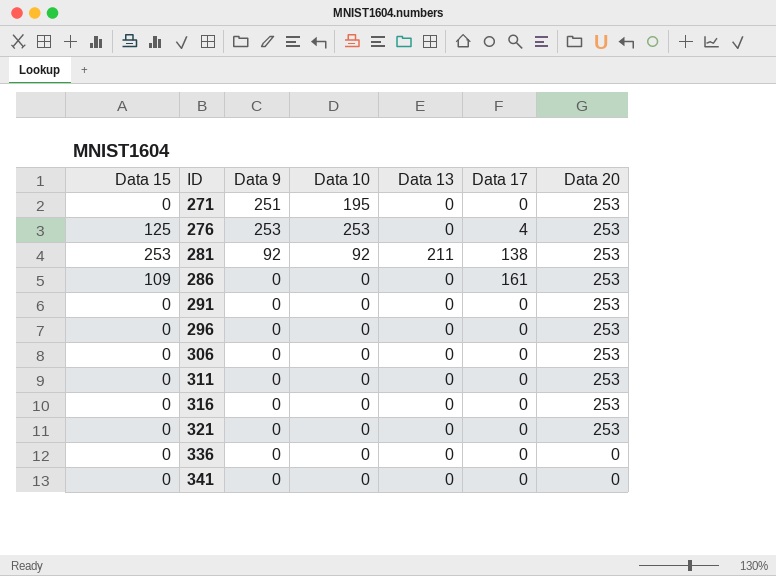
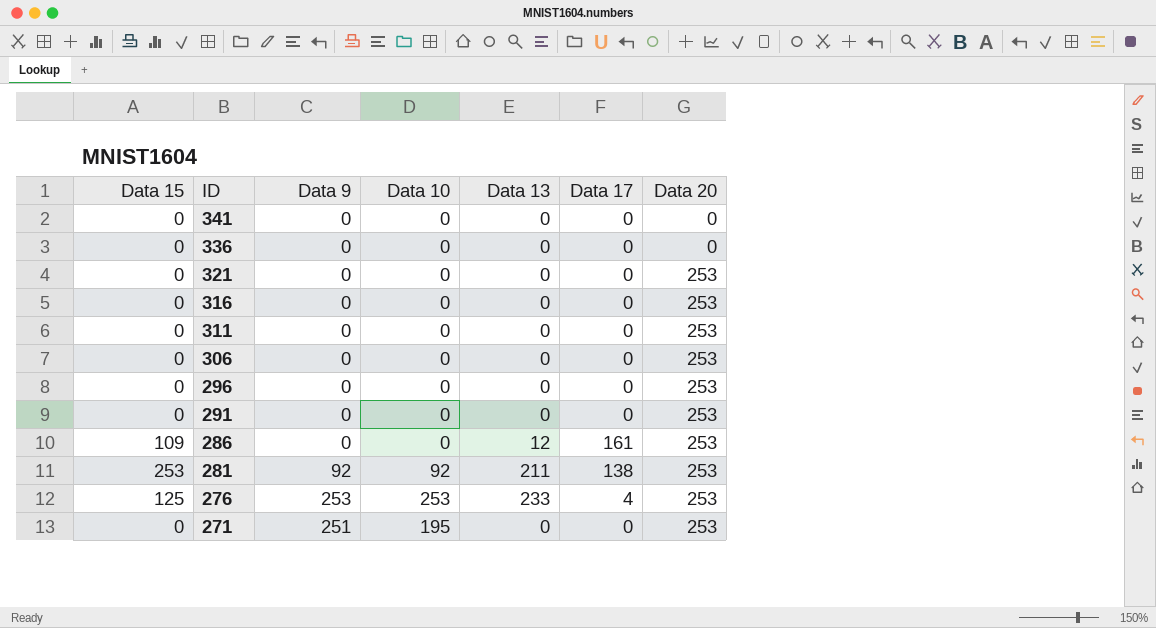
row order: ID ascending -> ID descending
286 | Data 13: 0 -> 12
276 | Data 13: 0 -> 233

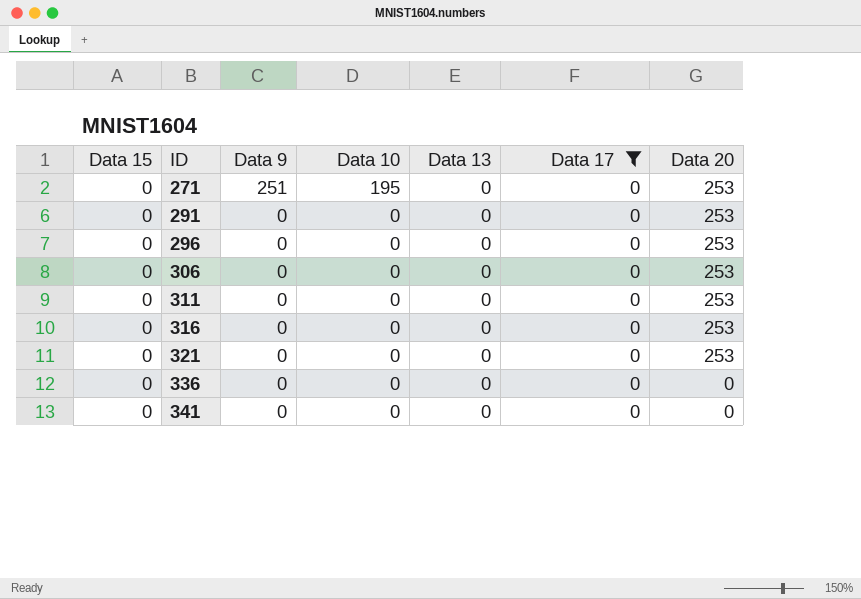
filter: none -> Data 17 = 0
row order: ID descending -> ID ascending

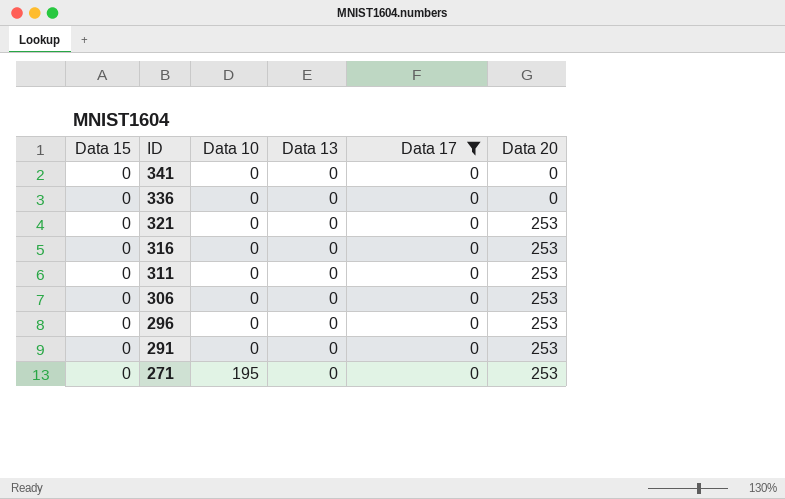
row order: ID ascending -> ID descending
column Data 9 | position: 3 -> none

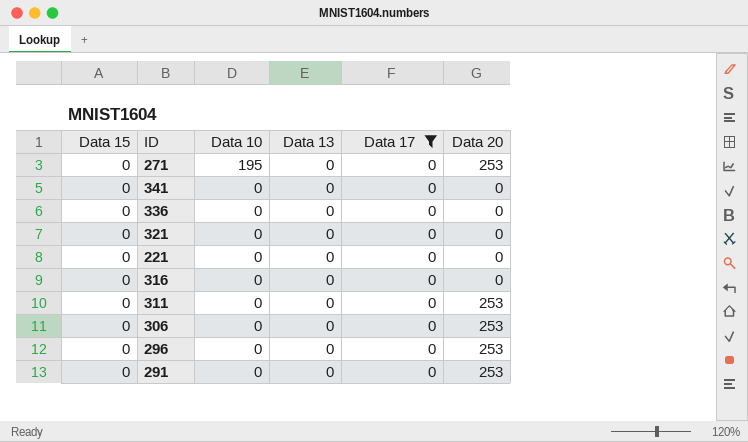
row order: ID descending -> Data 10 descending
321 | Data 20: 253 -> 0
row 221: none -> 0 | 0 | 0 | 0 | 0
316 | Data 20: 253 -> 0

